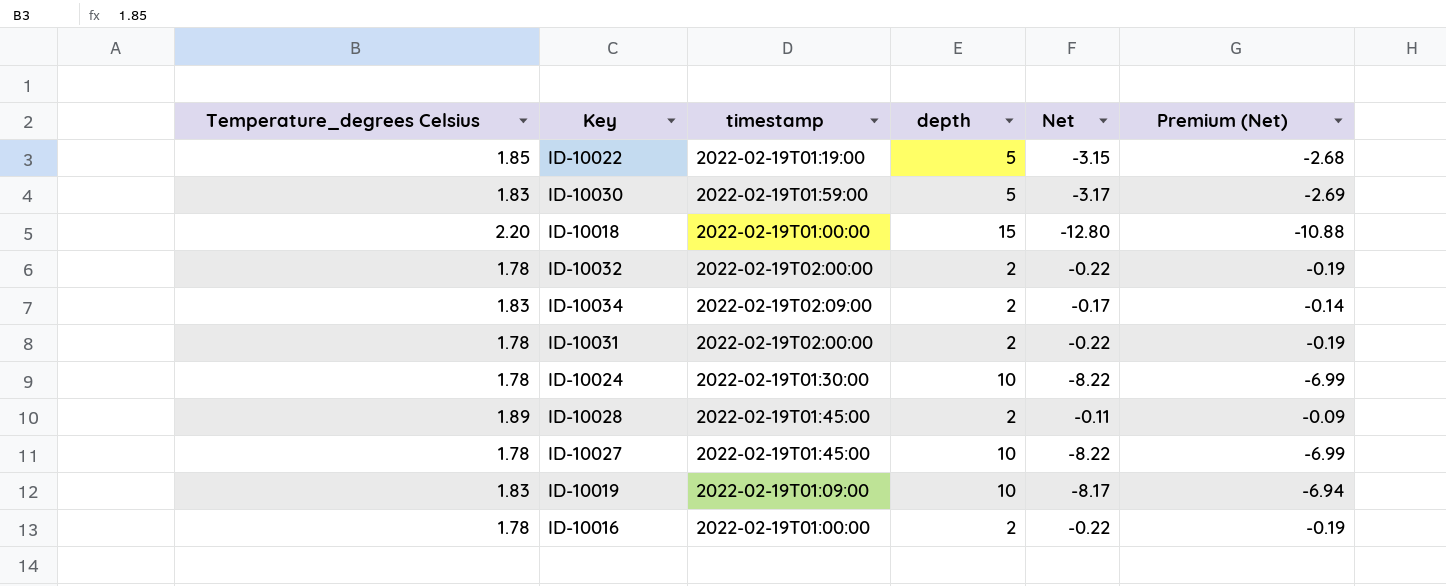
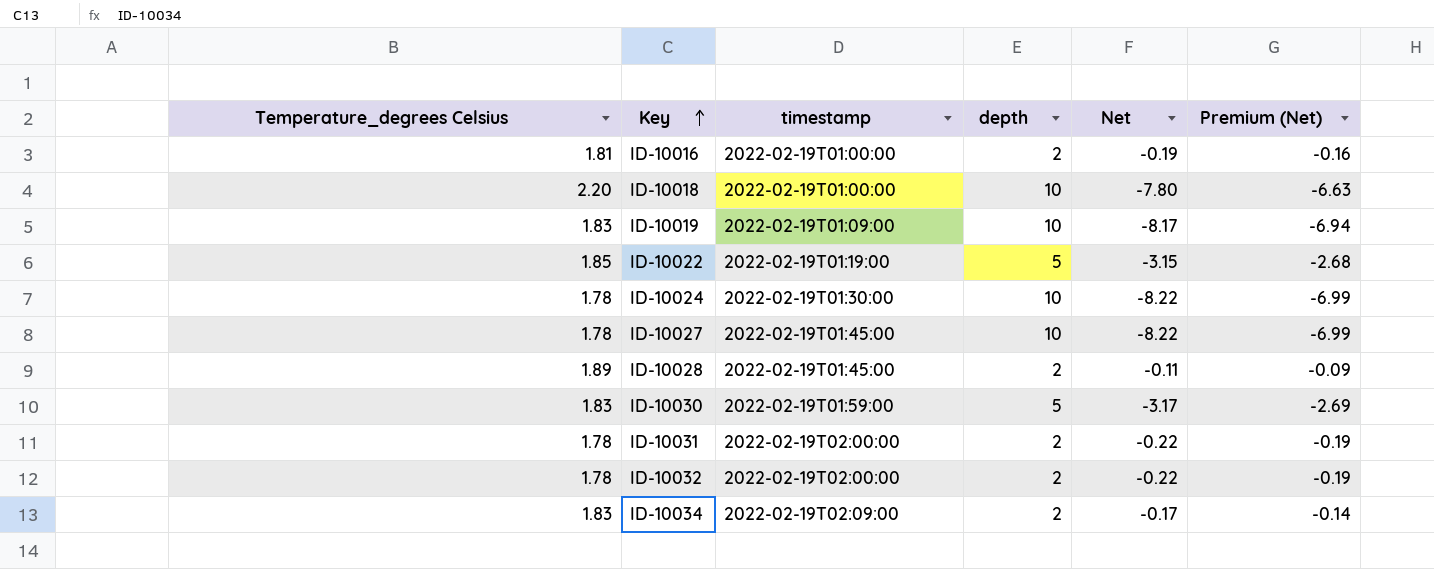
row order: none -> Key ascending
ID-10016 | Temperature_degrees Celsius: 1.78 -> 1.81
ID-10016 | Net: -0.22 -> -0.19
ID-10016 | Premium (Net): -0.19 -> -0.16
ID-10018 | depth: 15 -> 10
ID-10018 | Net: -12.80 -> -7.80
ID-10018 | Premium (Net): -10.88 -> -6.63

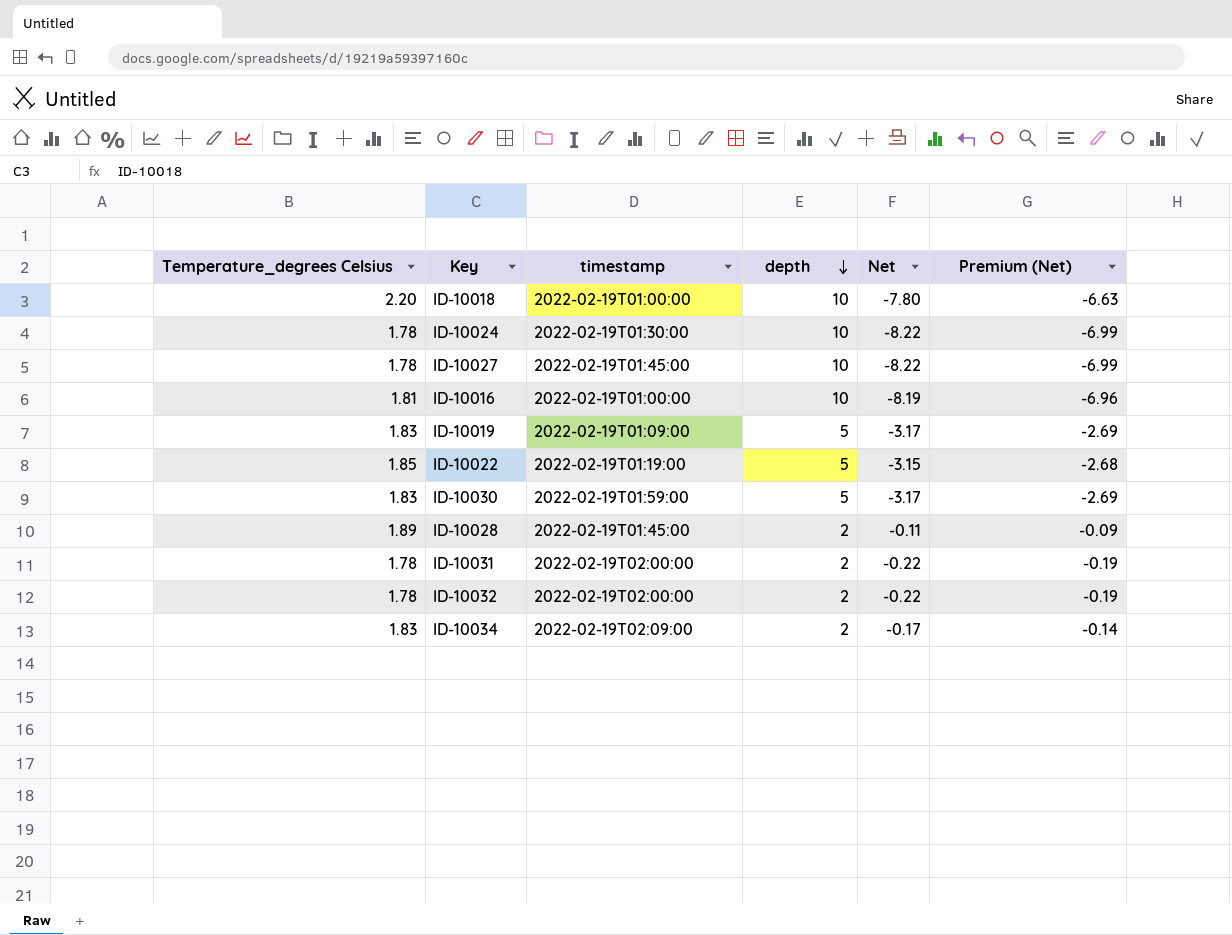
row order: Key ascending -> depth descending
ID-10016 | depth: 2 -> 10
ID-10016 | Net: -0.19 -> -8.19
ID-10016 | Premium (Net): -0.16 -> -6.96
ID-10019 | depth: 10 -> 5
ID-10019 | Net: -8.17 -> -3.17
ID-10019 | Premium (Net): -6.94 -> -2.69

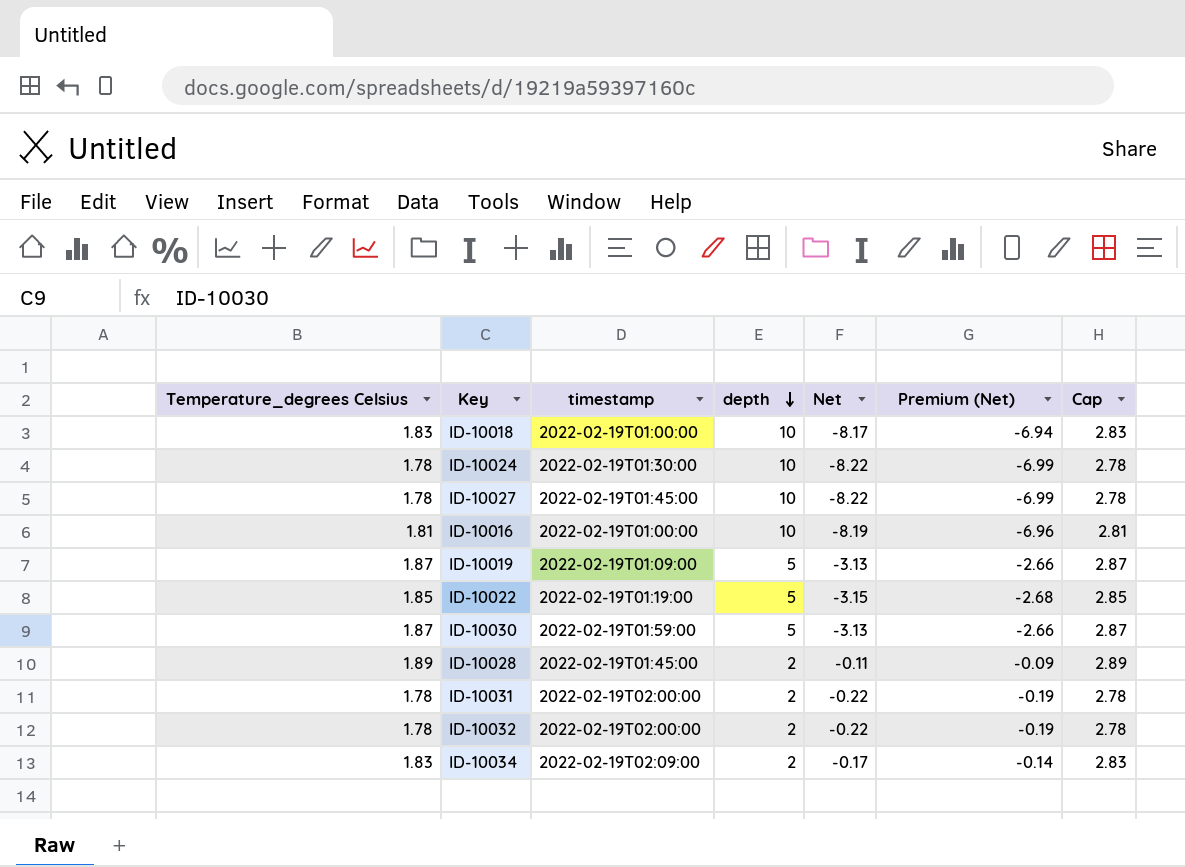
column Cap | formula: none -> [Temperature_degrees Celsius] + 1
ID-10018 | Temperature_degrees Celsius: 2.20 -> 1.83
ID-10018 | Net: -7.80 -> -8.17
ID-10018 | Premium (Net): -6.63 -> -6.94
ID-10019 | Temperature_degrees Celsius: 1.83 -> 1.87
ID-10019 | Net: -3.17 -> -3.13
ID-10019 | Premium (Net): -2.69 -> -2.66
ID-10030 | Temperature_degrees Celsius: 1.83 -> 1.87
ID-10030 | Net: -3.17 -> -3.13
ID-10030 | Premium (Net): -2.69 -> -2.66

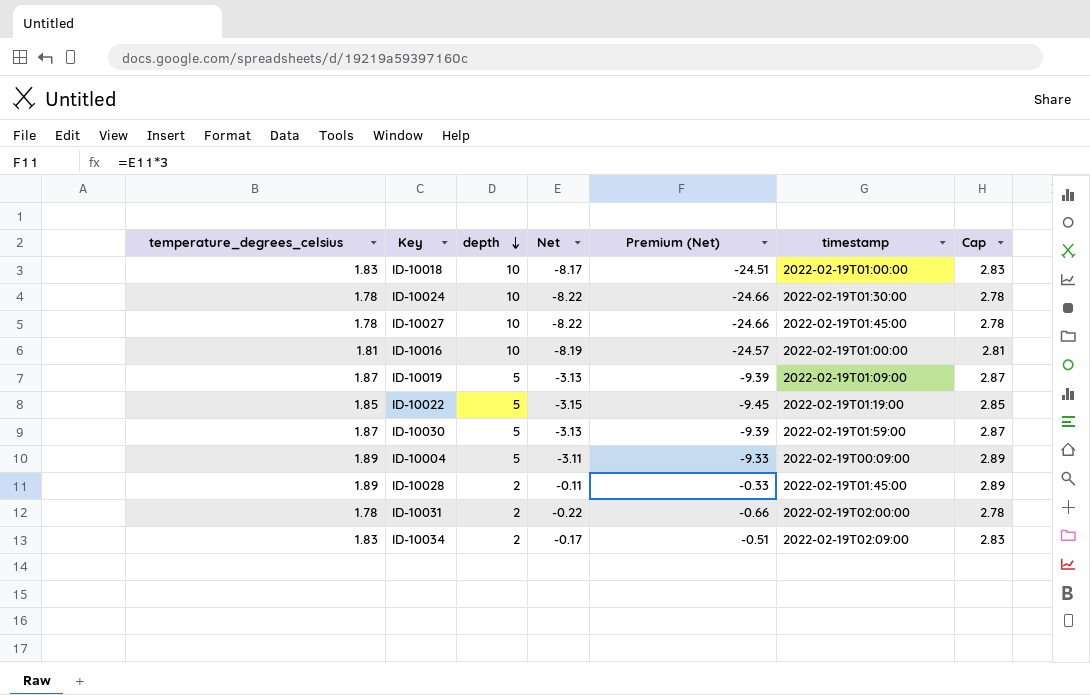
column name: Temperature_degrees Celsius -> temperature_degrees_celsius
column Premium (Net) | formula: [Net] * 0.85 -> [Net] * 3
column timestamp | position: 3 -> 6
row ID-10032: 1.78 | 2022-02-19T02:00:00 | 2 | -0.22 | -0.19 | 2.78 -> none
row ID-10004: none -> 1.89 | 5 | -3.11 | -9.33 | 2022-02-19T00:09:00 | 2.89

